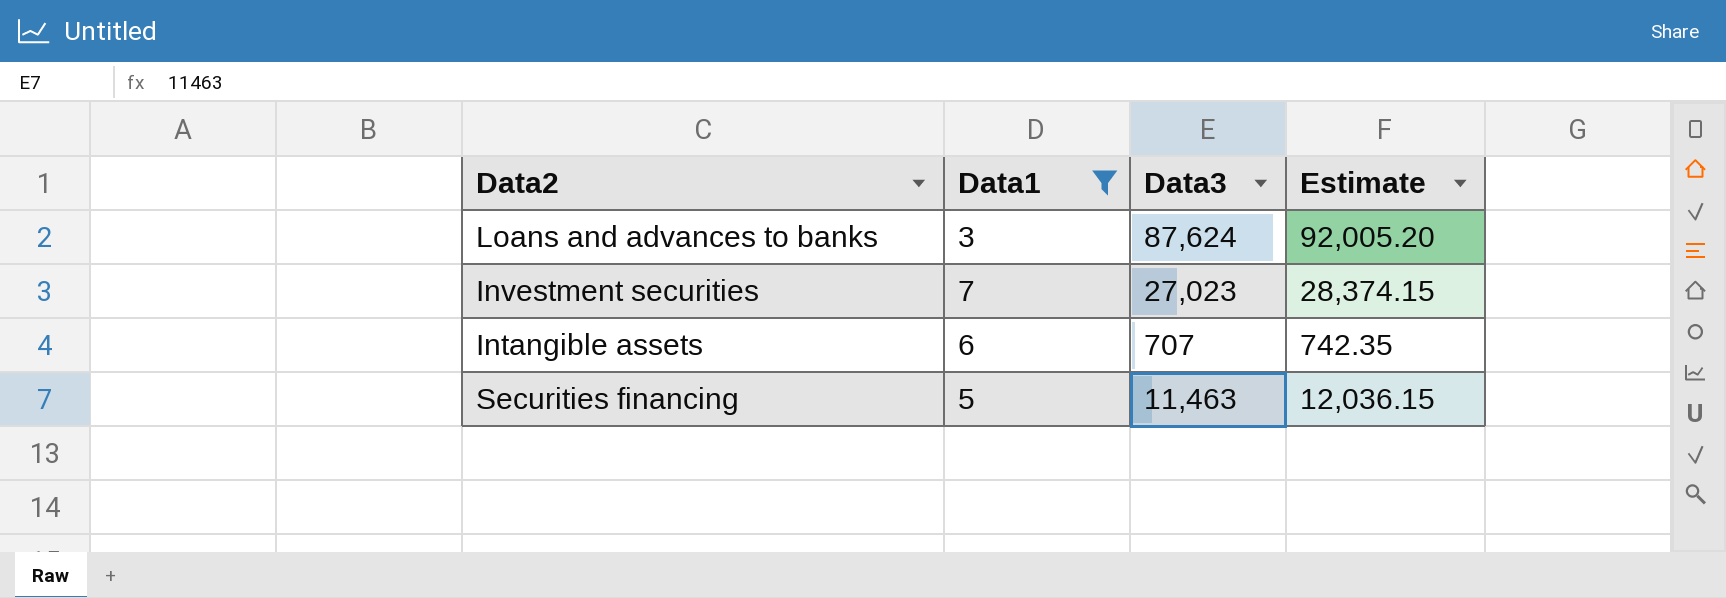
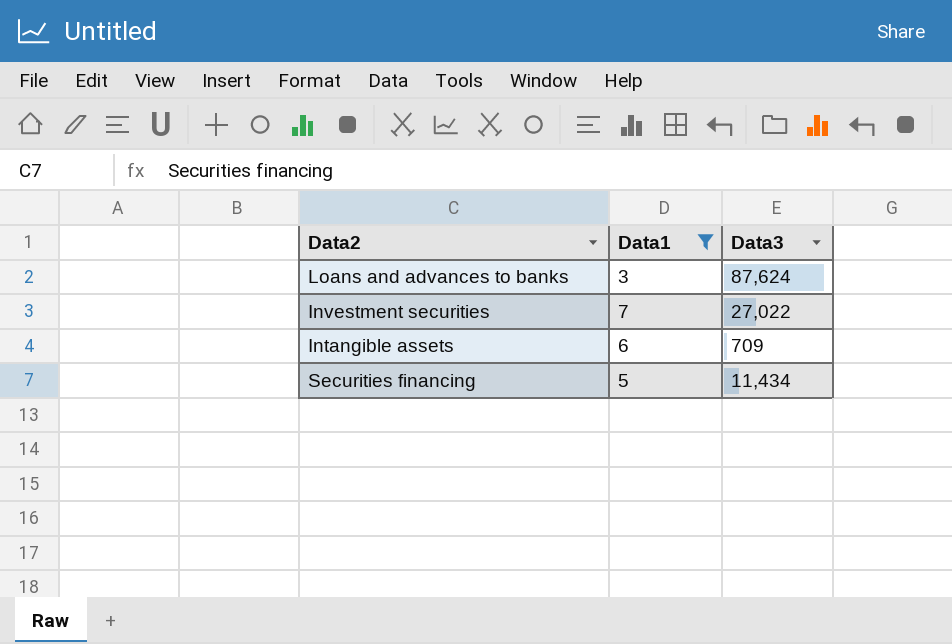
column Estimate | formula: [Data3] * 1.05 -> none
Investment securities | Data3: 27,023 -> 27,022
Intangible assets | Data3: 707 -> 709
Securities financing | Data3: 11,463 -> 11,434

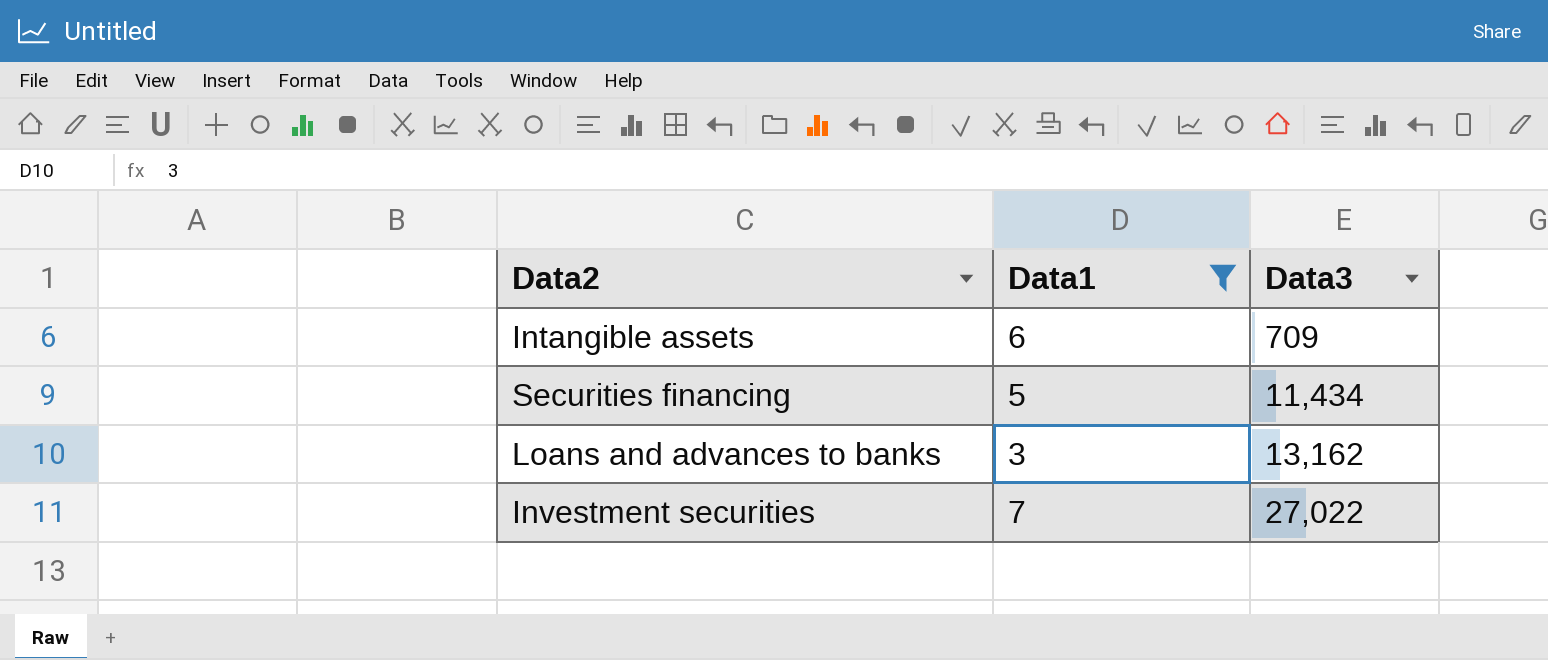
row order: none -> Data3 ascending
Loans and advances to banks | Data3: 87,624 -> 13,162

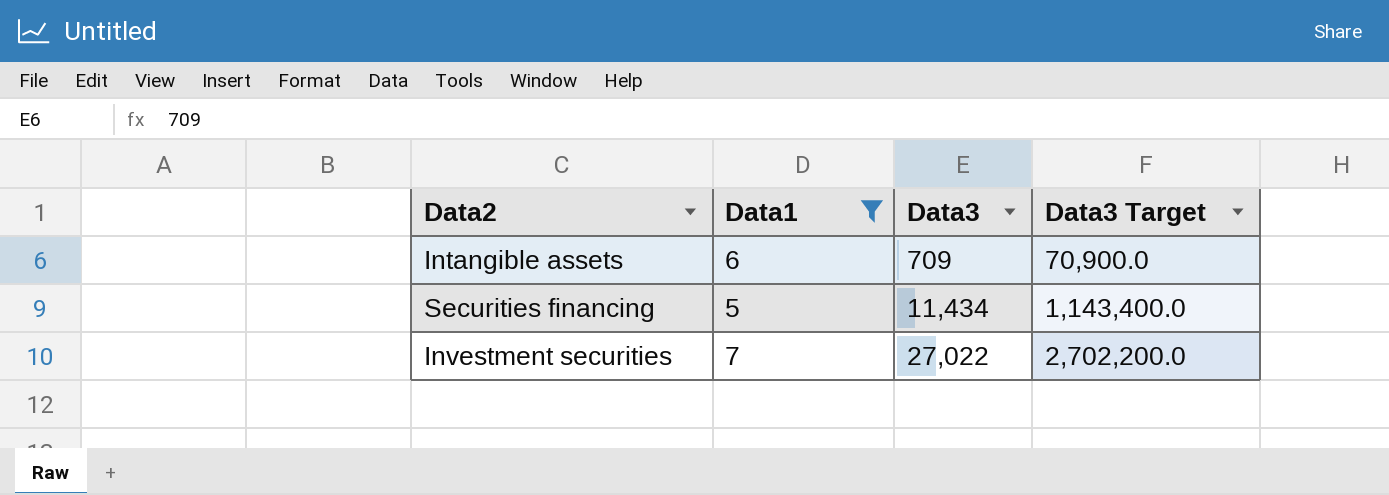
column Data3 Target | formula: none -> [Data3] * 100
row Loans and advances to banks: 3 | 13,162 -> none

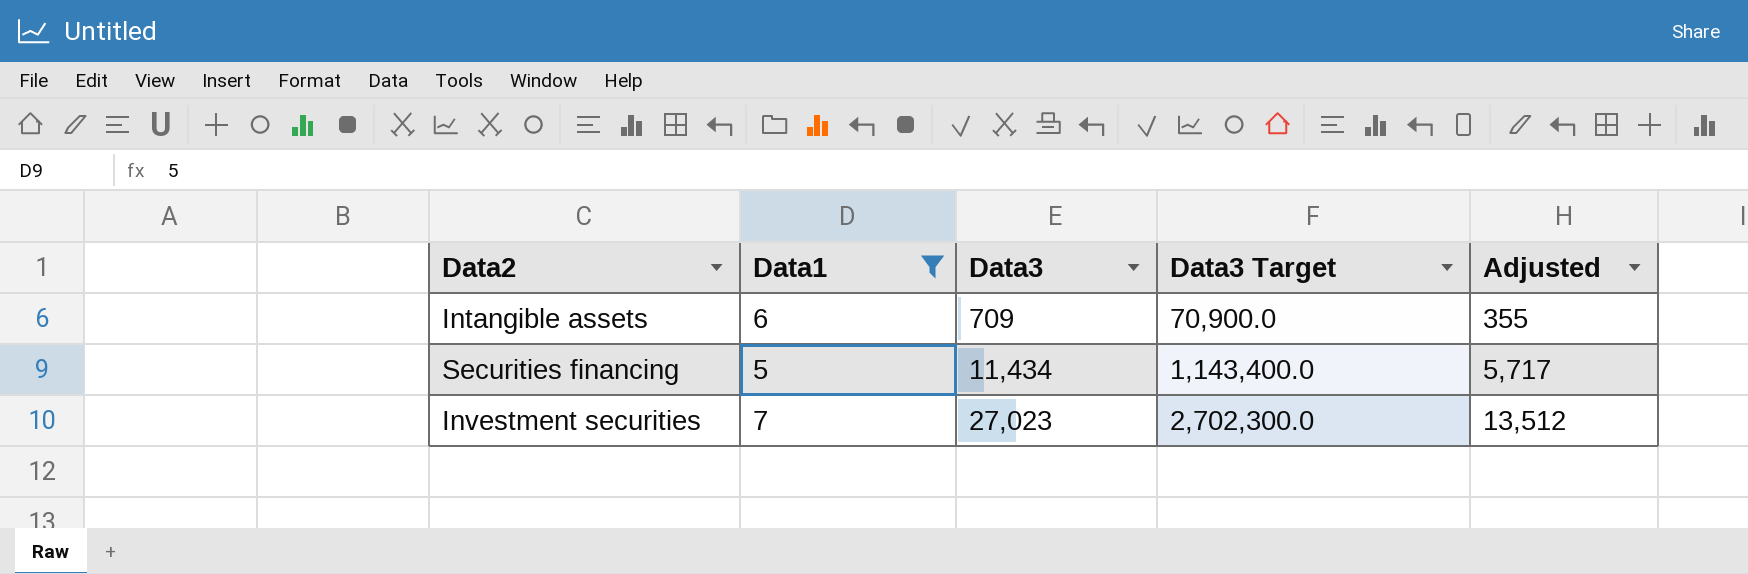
column Adjusted | formula: none -> [Data3] * 0.5
Investment securities | Data3: 27,022 -> 27,023
Investment securities | Data3 Target: 2,702,200.0 -> 2,702,300.0

